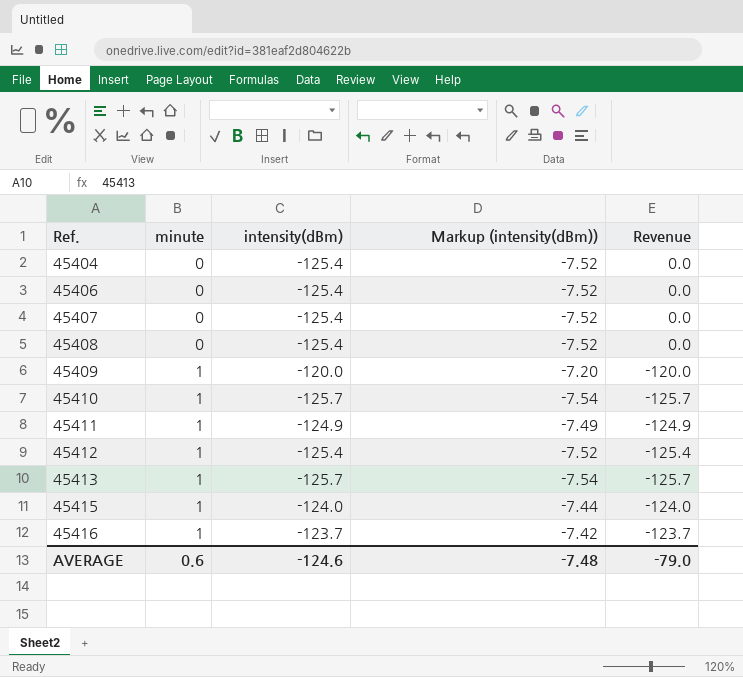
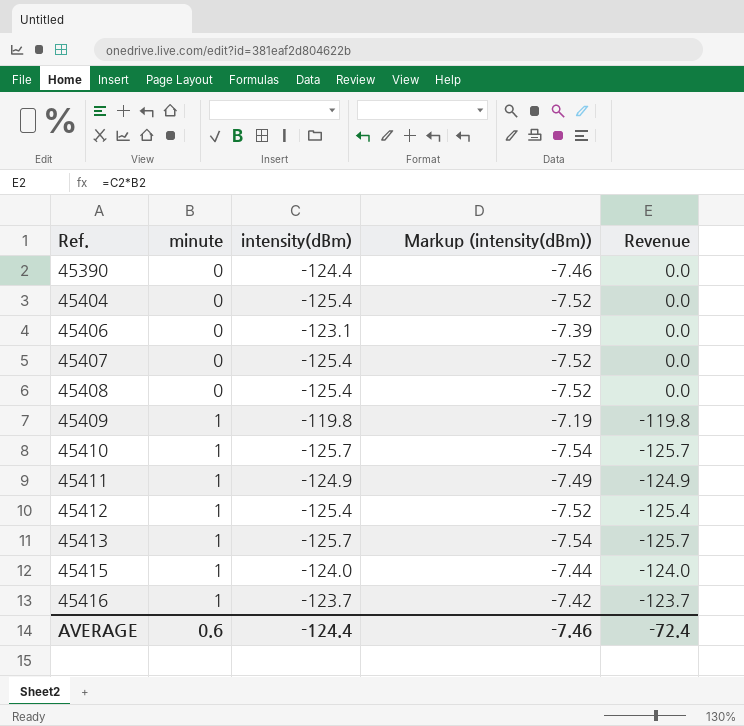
row 45390: none -> 0 | -124.4 | -7.46 | 0.0
45406 | intensity(dBm): -125.4 -> -123.1
45406 | Markup (intensity(dBm)): -7.52 -> -7.39
45409 | intensity(dBm): -120.0 -> -119.8
45409 | Markup (intensity(dBm)): -7.20 -> -7.19
45409 | Revenue: -120.0 -> -119.8
AVERAGE | intensity(dBm): -124.6 -> -124.4
AVERAGE | Markup (intensity(dBm)): -7.48 -> -7.46
AVERAGE | Revenue: -79.0 -> -72.4

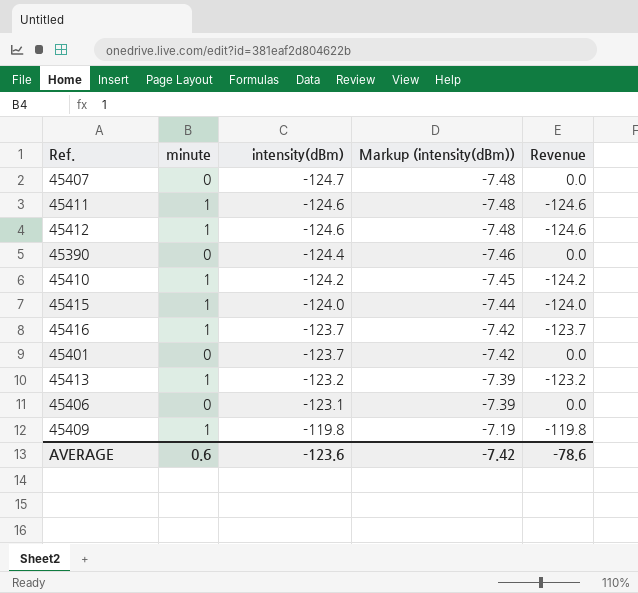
row order: Ref. ascending -> intensity(dBm) ascending
row 45404: 0 | -125.4 | -7.52 | 0.0 -> none
row 45408: 0 | -125.4 | -7.52 | 0.0 -> none
45407 | intensity(dBm): -125.4 -> -124.7
45407 | Markup (intensity(dBm)): -7.52 -> -7.48
45411 | intensity(dBm): -124.9 -> -124.6
45411 | Markup (intensity(dBm)): -7.49 -> -7.48
45411 | Revenue: -124.9 -> -124.6
45412 | intensity(dBm): -125.4 -> -124.6
45412 | Markup (intensity(dBm)): -7.52 -> -7.48
45412 | Revenue: -125.4 -> -124.6
45410 | intensity(dBm): -125.7 -> -124.2
45410 | Markup (intensity(dBm)): -7.54 -> -7.45
45410 | Revenue: -125.7 -> -124.2
row 45401: none -> 0 | -123.7 | -7.42 | 0.0
45413 | intensity(dBm): -125.7 -> -123.2
45413 | Markup (intensity(dBm)): -7.54 -> -7.39
45413 | Revenue: -125.7 -> -123.2
AVERAGE | intensity(dBm): -124.4 -> -123.6
AVERAGE | Markup (intensity(dBm)): -7.46 -> -7.42
AVERAGE | Revenue: -72.4 -> -78.6

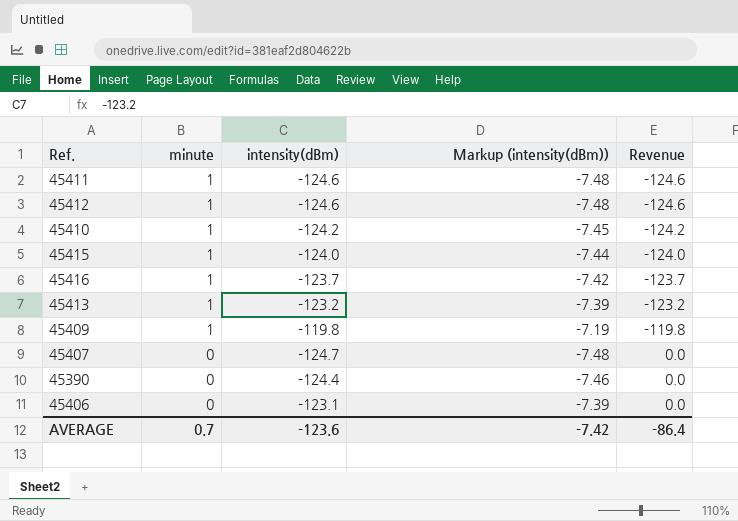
row order: intensity(dBm) ascending -> minute descending
row 45401: 0 | -123.7 | -7.42 | 0.0 -> none
AVERAGE | minute: 0.6 -> 0.7
AVERAGE | Revenue: -78.6 -> -86.4

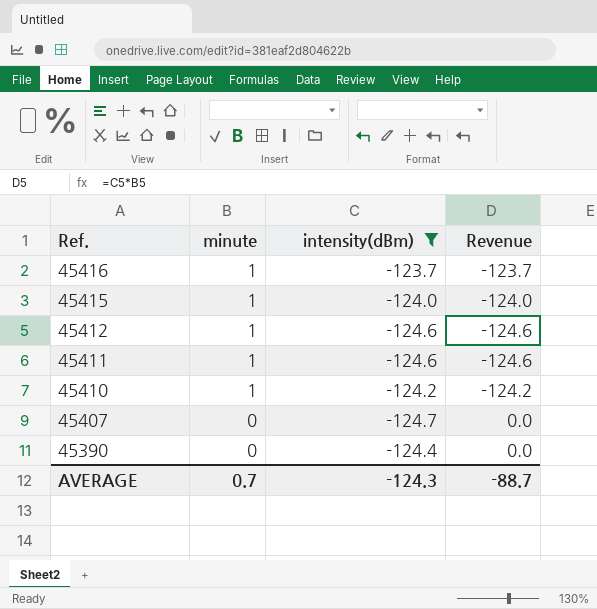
filter: none -> intensity(dBm) <= -123.7
row order: minute descending -> Ref. descending
column Markup (intensity(dBm)) | formula: [intensity(dBm)] * 0.06 -> none
AVERAGE | intensity(dBm): -123.6 -> -124.3
AVERAGE | Revenue: -86.4 -> -88.7

